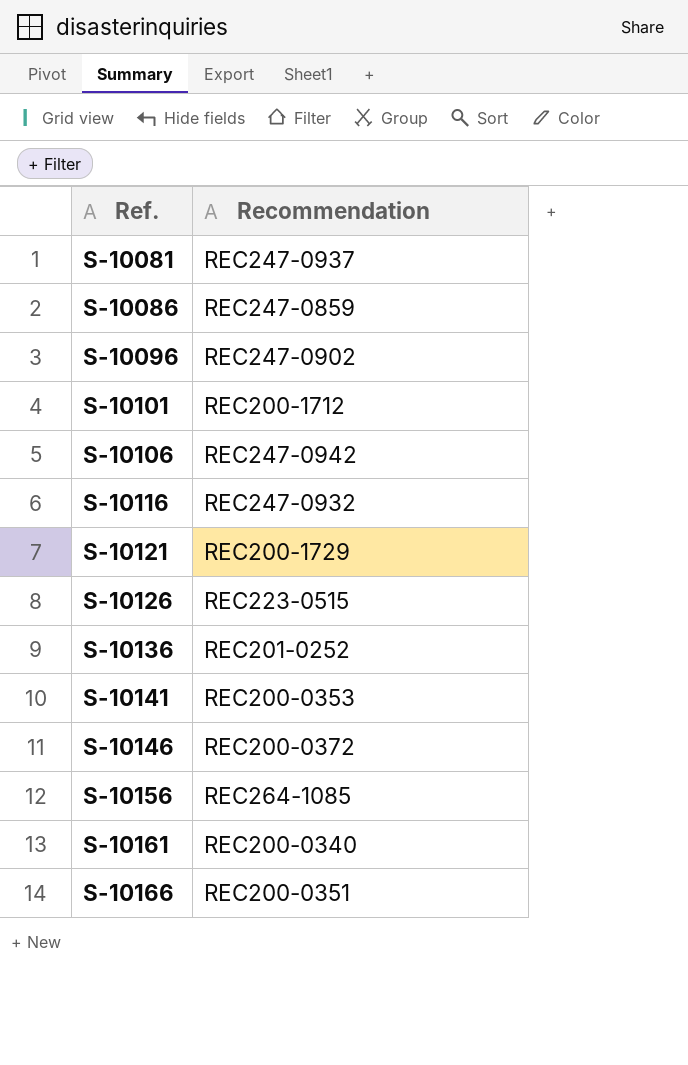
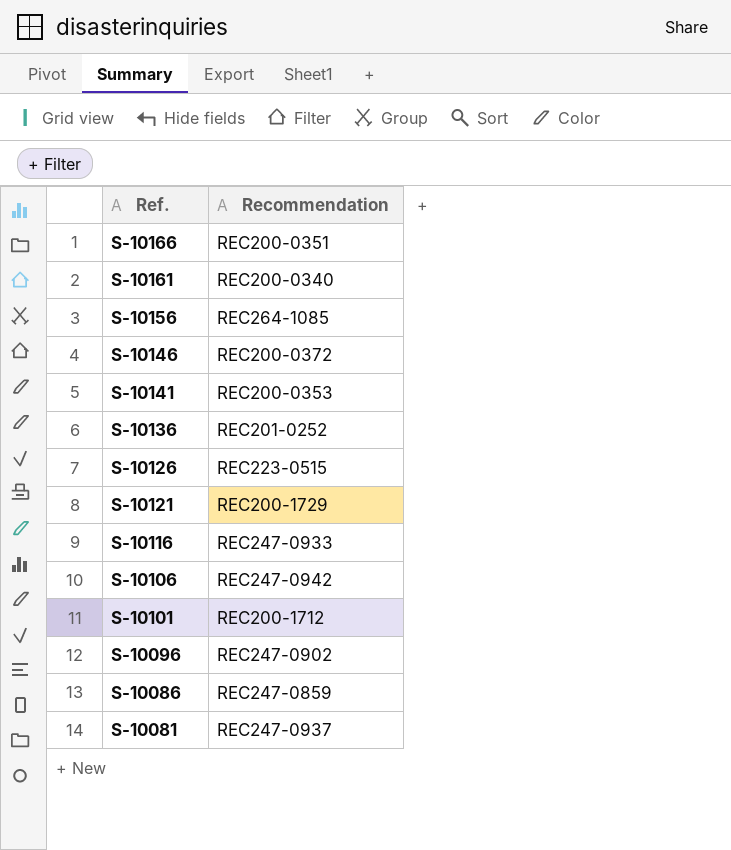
row order: Ref. ascending -> Ref. descending
S-10116 | Recommendation: REC247-0932 -> REC247-0933

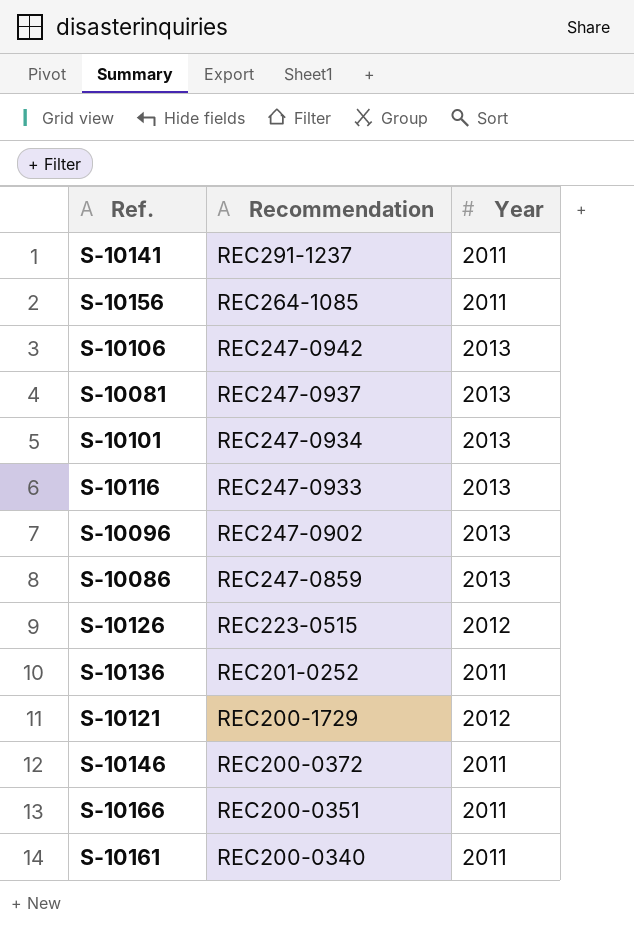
row order: Ref. descending -> Recommendation descending
column Year | position: none -> 3
S-10141 | Recommendation: REC200-0353 -> REC291-1237
S-10101 | Recommendation: REC200-1712 -> REC247-0934

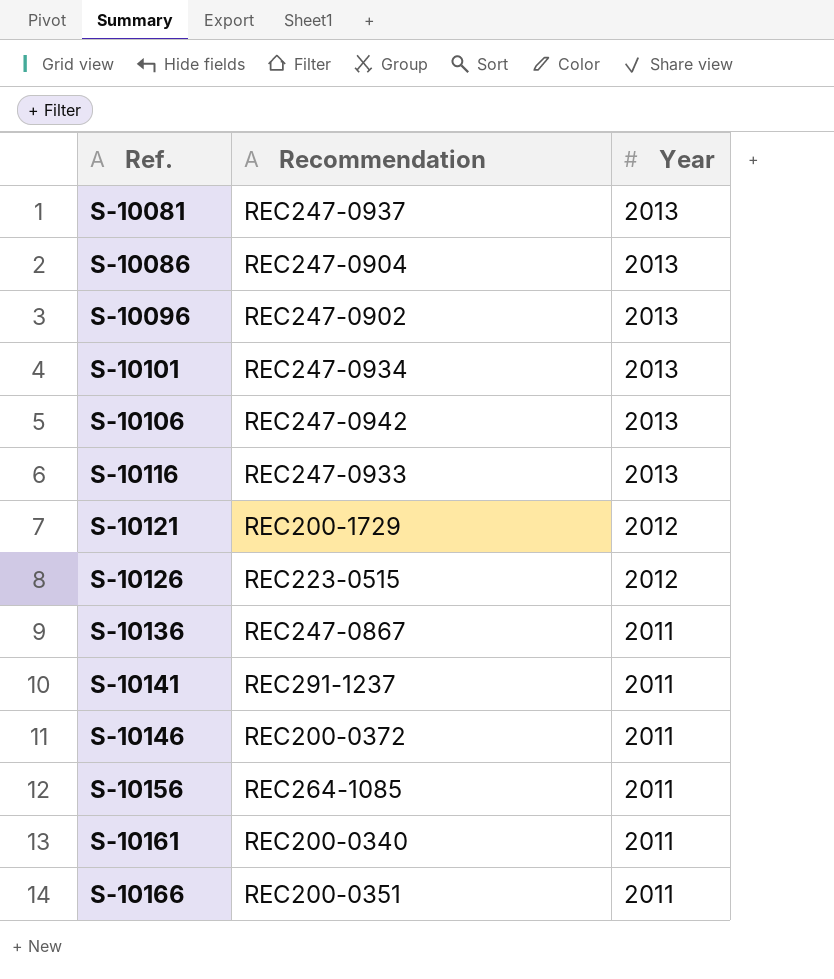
row order: Recommendation descending -> Ref. ascending
S-10086 | Recommendation: REC247-0859 -> REC247-0904
S-10136 | Recommendation: REC201-0252 -> REC247-0867

